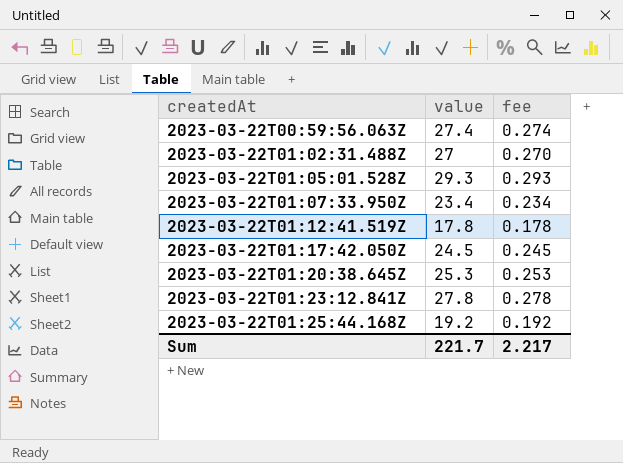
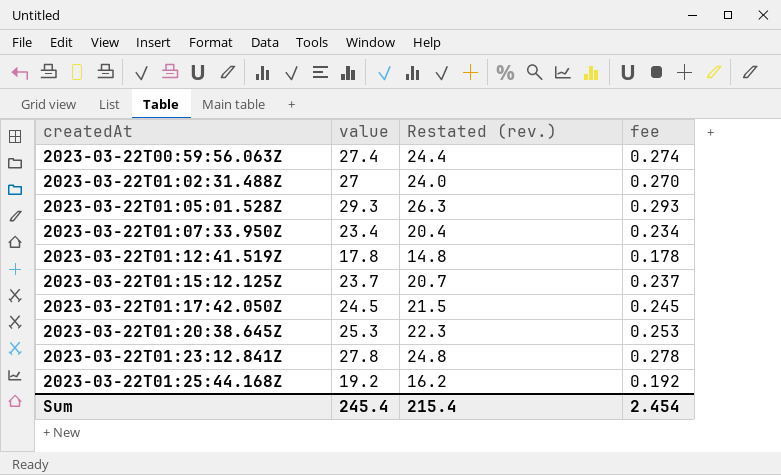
column Restated (rev.) | formula: none -> [value] - 3
row 2023-03-22T01:15:12.125Z: none -> 23.7 | 20.7 | 0.237
Sum | value: 221.7 -> 245.4
Sum | fee: 2.217 -> 2.454

